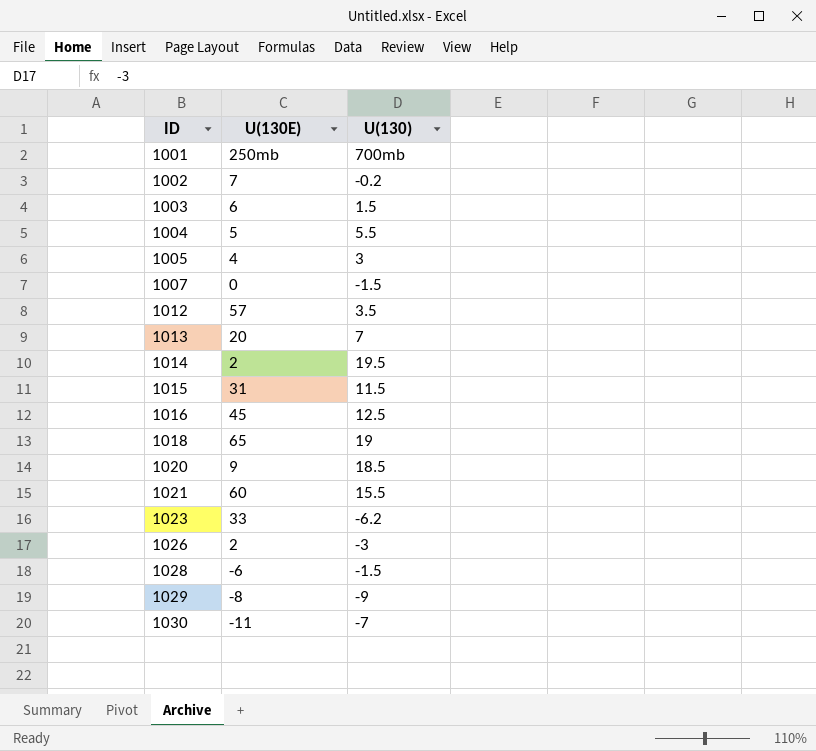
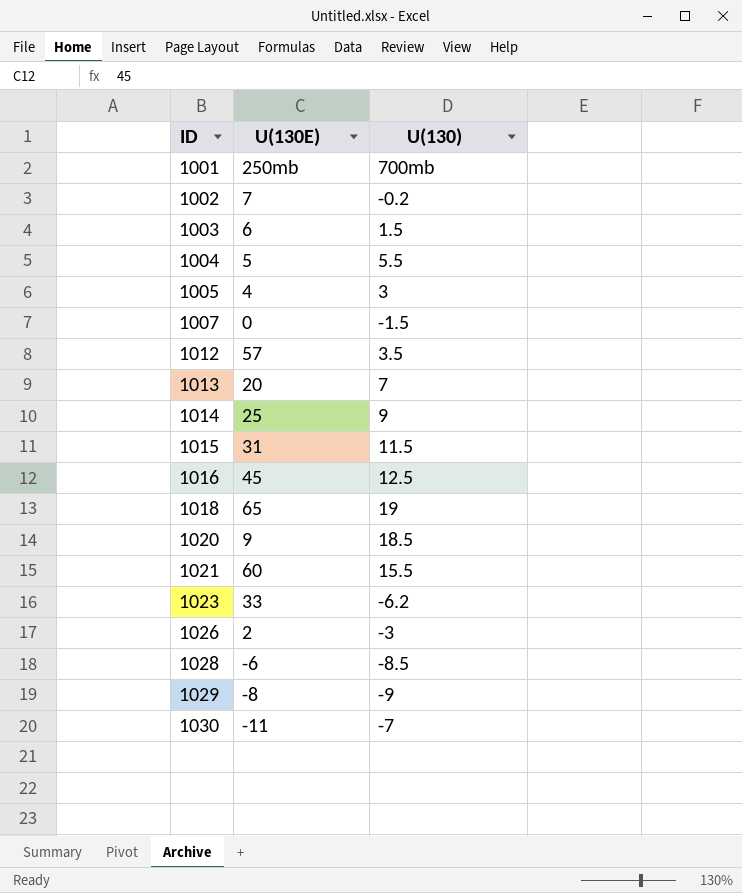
1014 | U(130E): 2 -> 25
1014 | U(130): 19.5 -> 9
1028 | U(130): -1.5 -> -8.5

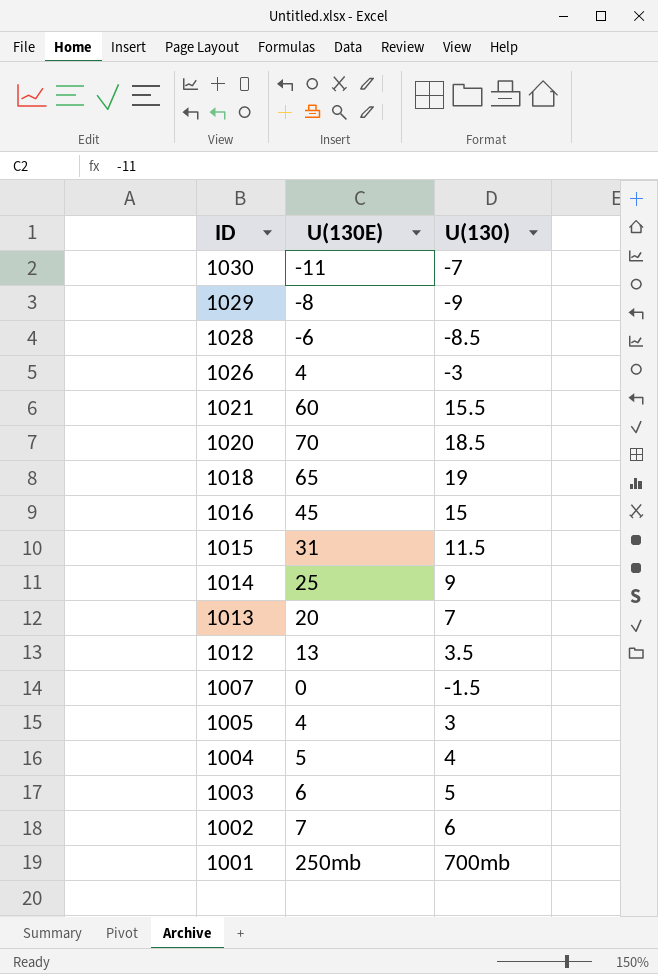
row order: ID ascending -> ID descending
row 1023: 33 | -6.2 -> none
1026 | U(130E): 2 -> 4
1020 | U(130E): 9 -> 70
1016 | U(130): 12.5 -> 15
1012 | U(130E): 57 -> 13
1004 | U(130): 5.5 -> 4
1003 | U(130): 1.5 -> 5
1002 | U(130): -0.2 -> 6

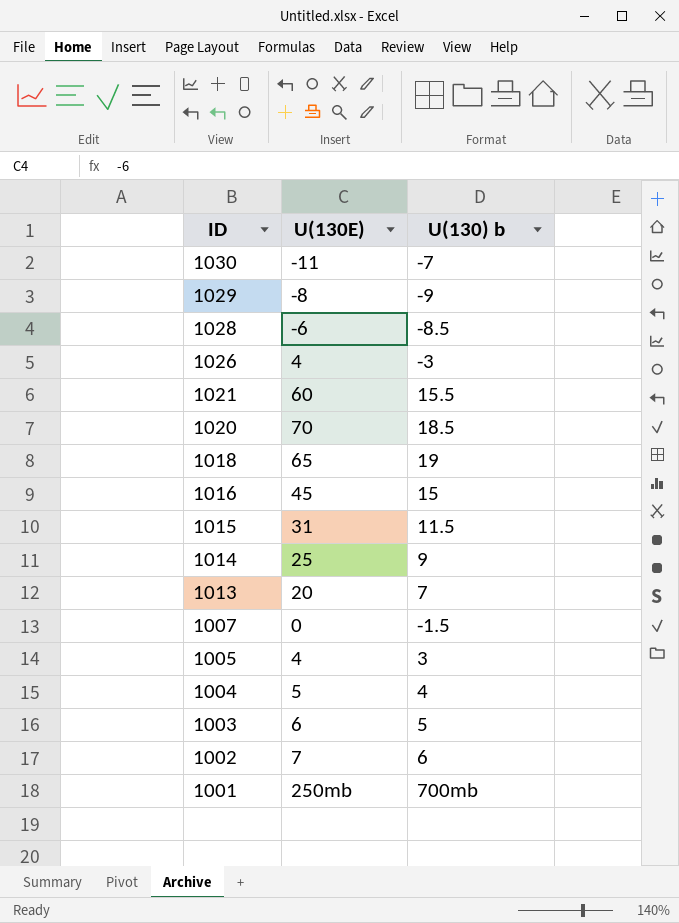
column name: U(130) -> U(130) b
row 1012: 13 | 3.5 -> none

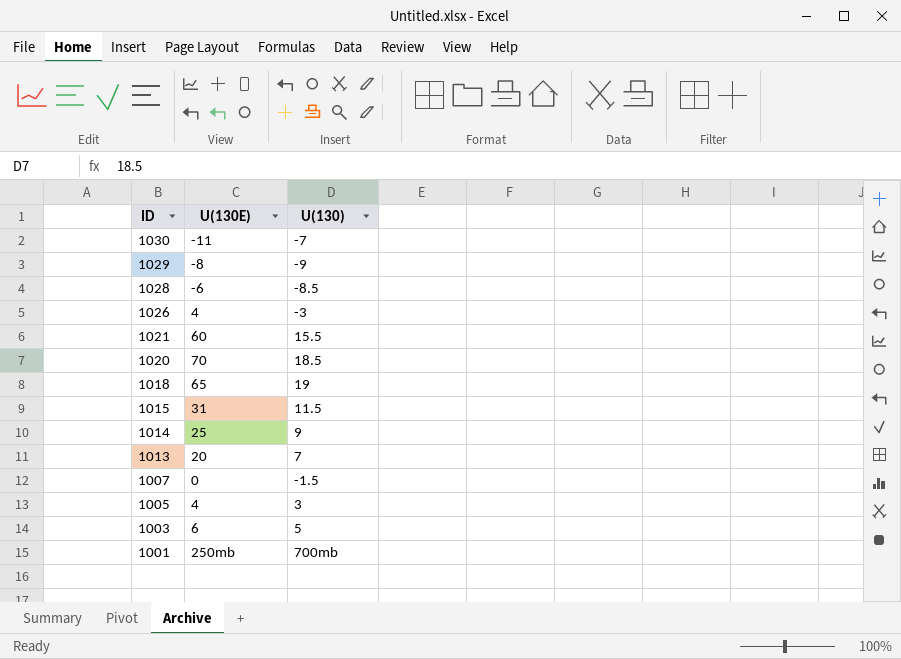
column name: U(130) b -> U(130)
row 1016: 45 | 15 -> none
row 1004: 5 | 4 -> none
row 1002: 7 | 6 -> none

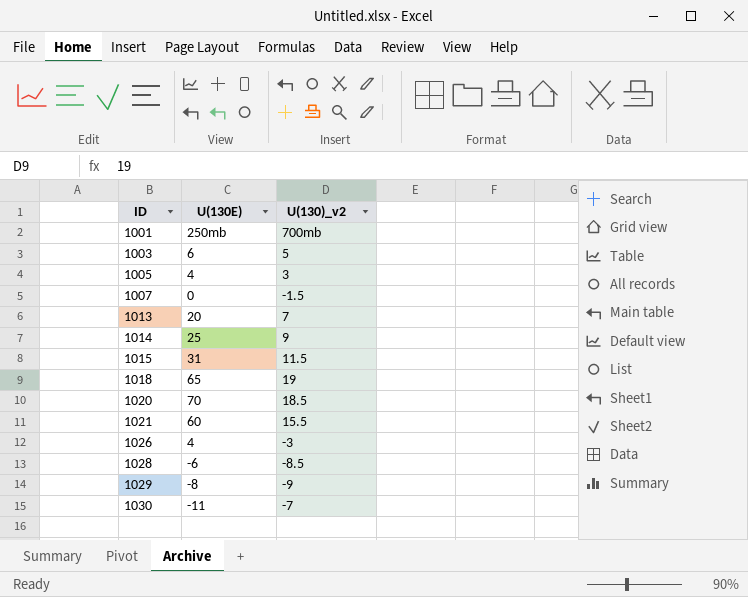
row order: ID descending -> ID ascending
column name: U(130) -> U(130)_v2

